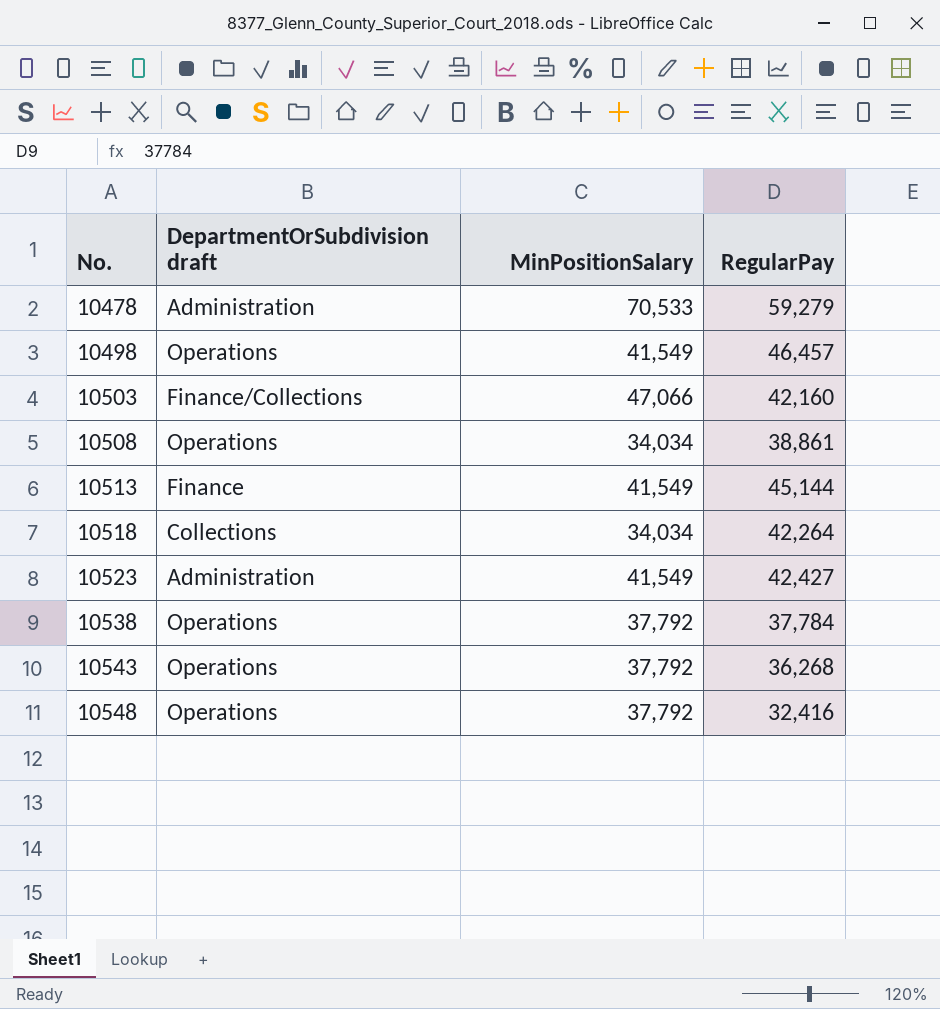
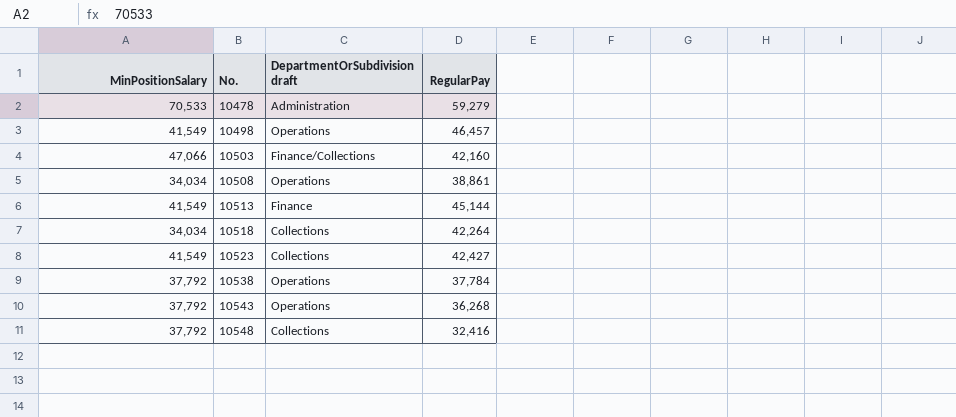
column MinPositionSalary | position: 3 -> 1
10523 | DepartmentOrSubdivision draft: Administration -> Collections
10548 | DepartmentOrSubdivision draft: Operations -> Collections

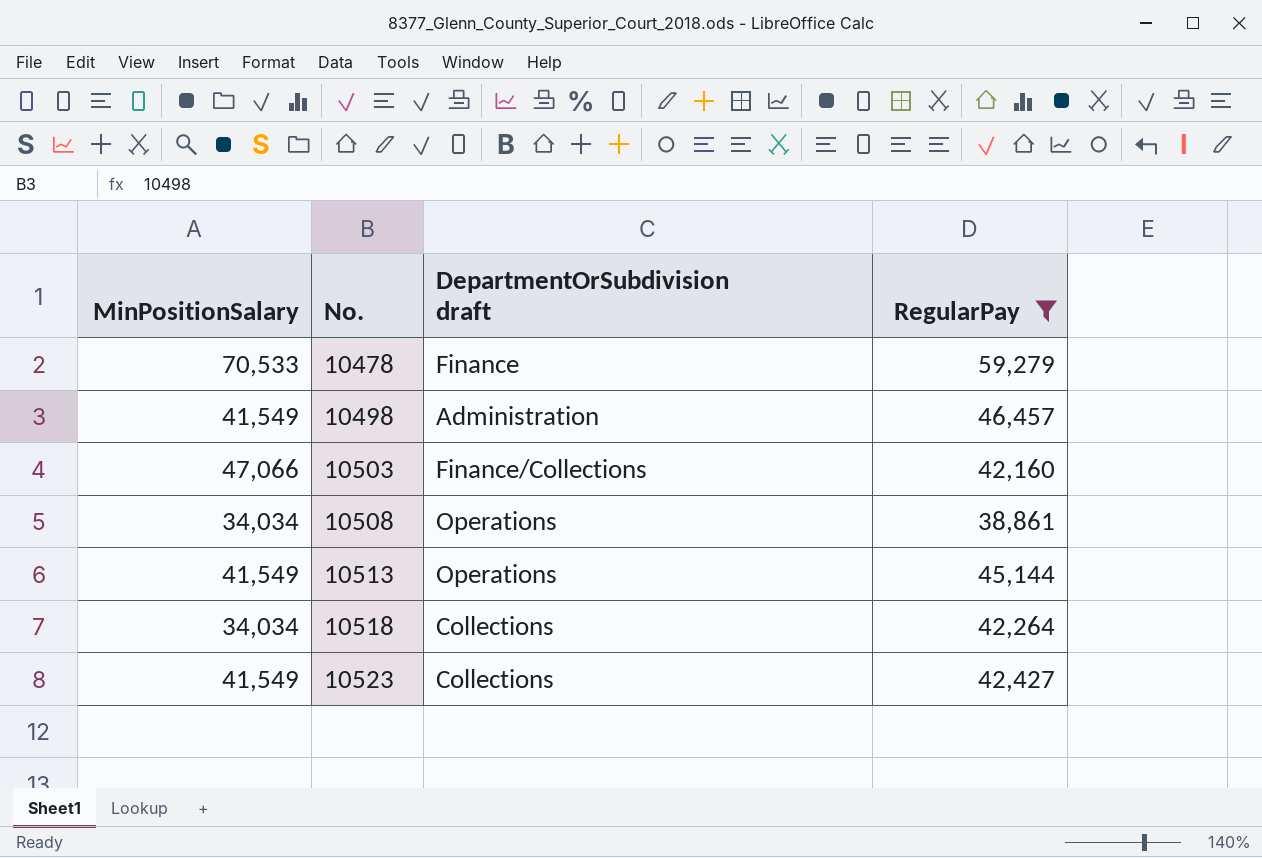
filter: none -> RegularPay >= 38,861
10478 | DepartmentOrSubdivision draft: Administration -> Finance
10498 | DepartmentOrSubdivision draft: Operations -> Administration
10513 | DepartmentOrSubdivision draft: Finance -> Operations

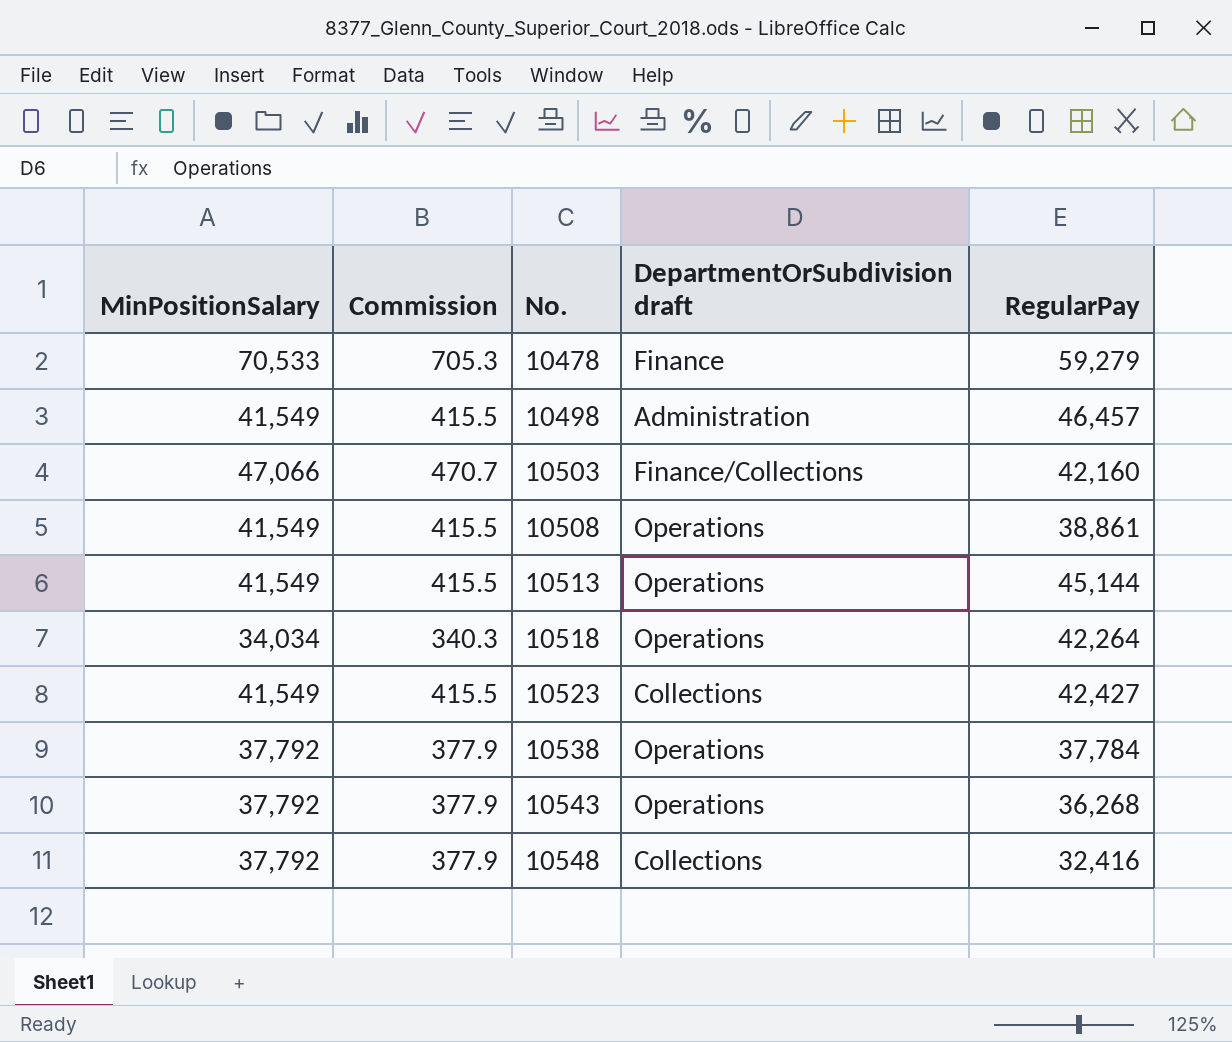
filter: RegularPay >= 38,861 -> none
column Commission | formula: none -> [MinPositionSalary] * 0.01
10508 | MinPositionSalary: 34,034 -> 41,549
10518 | DepartmentOrSubdivision draft: Collections -> Operations

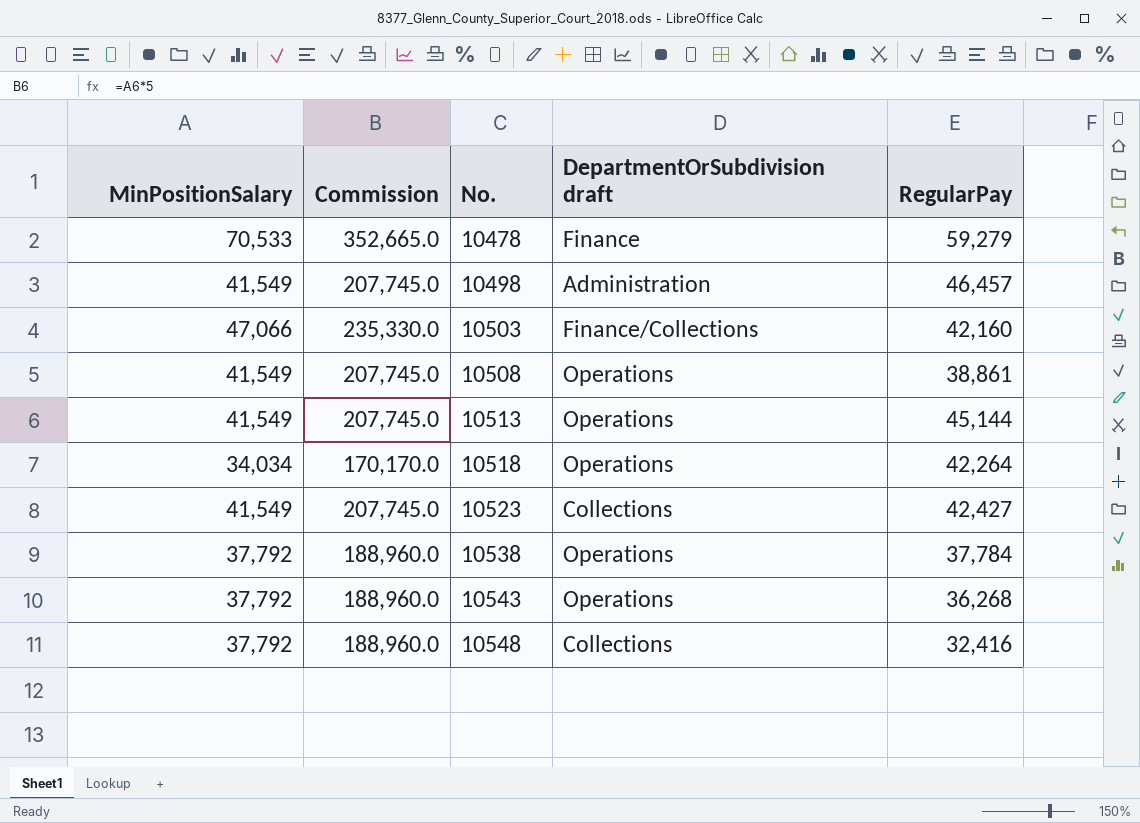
column Commission | formula: [MinPositionSalary] * 0.01 -> [MinPositionSalary] * 5

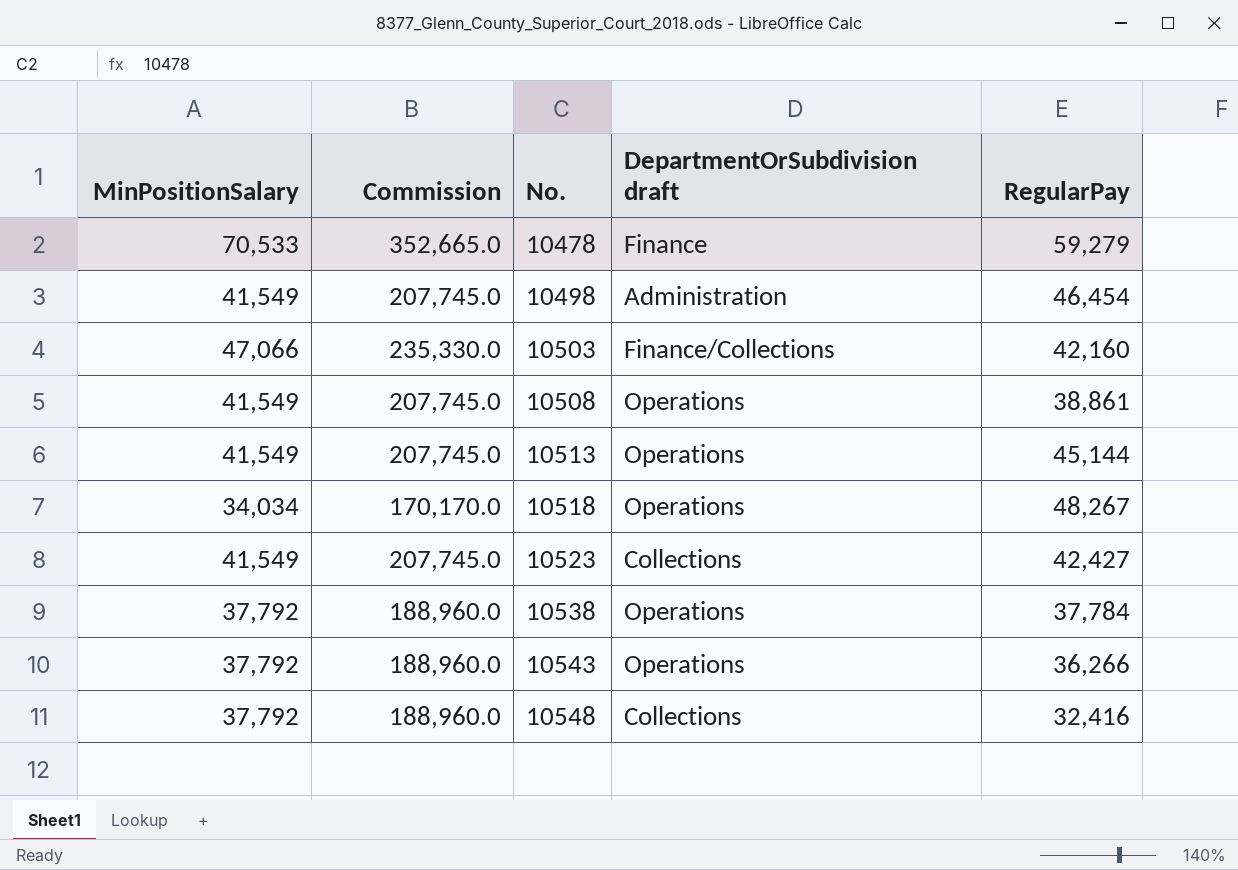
10498 | RegularPay: 46,457 -> 46,454
10518 | RegularPay: 42,264 -> 48,267
10543 | RegularPay: 36,268 -> 36,266

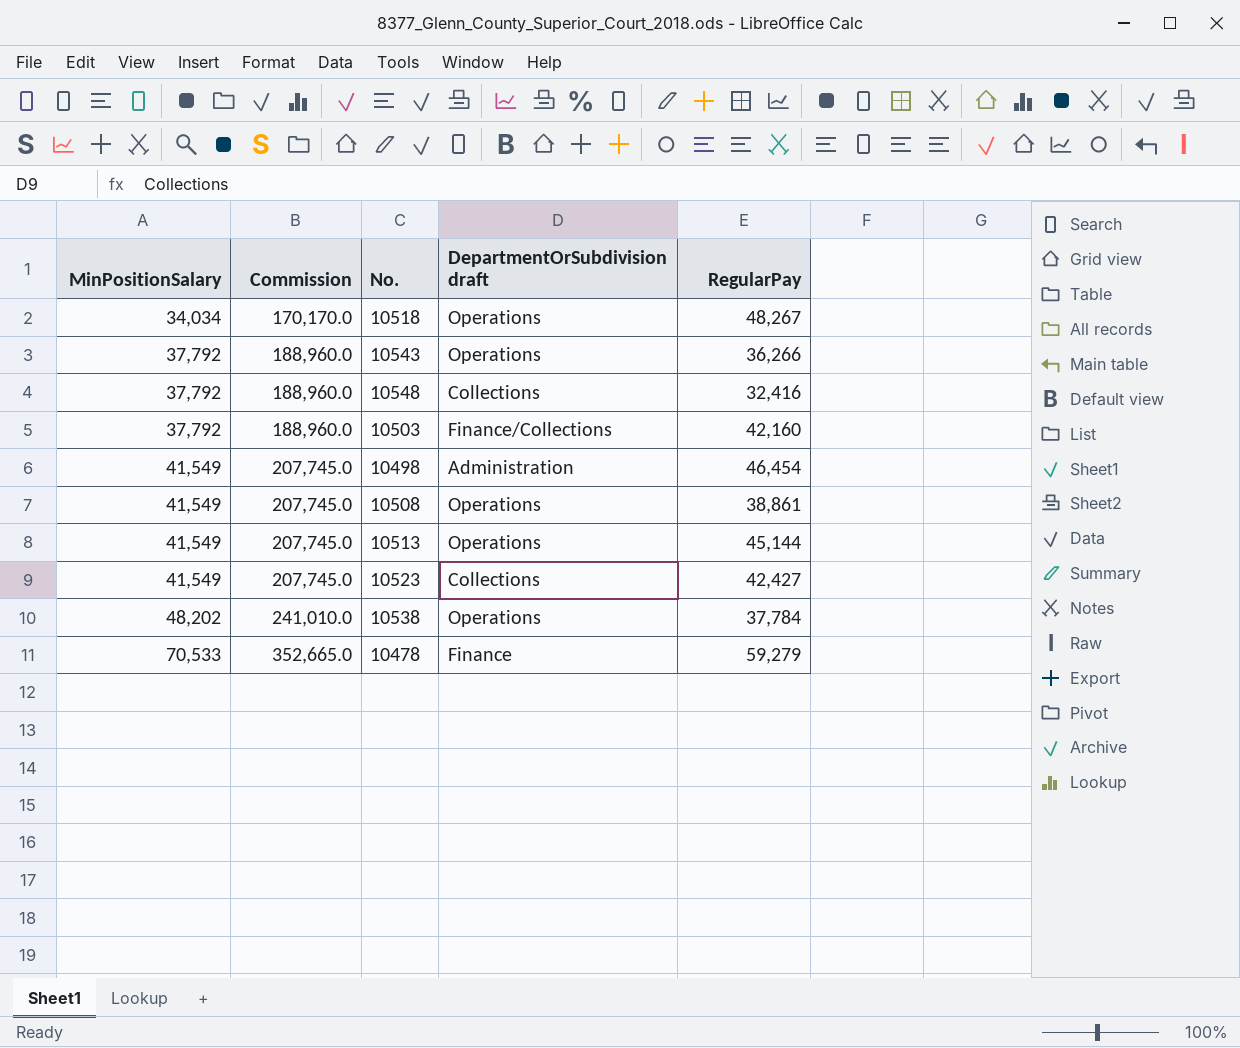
row order: No. ascending -> MinPositionSalary ascending
10503 | MinPositionSalary: 47,066 -> 37,792
10503 | Commission: 235,330.0 -> 188,960.0
10538 | MinPositionSalary: 37,792 -> 48,202
10538 | Commission: 188,960.0 -> 241,010.0

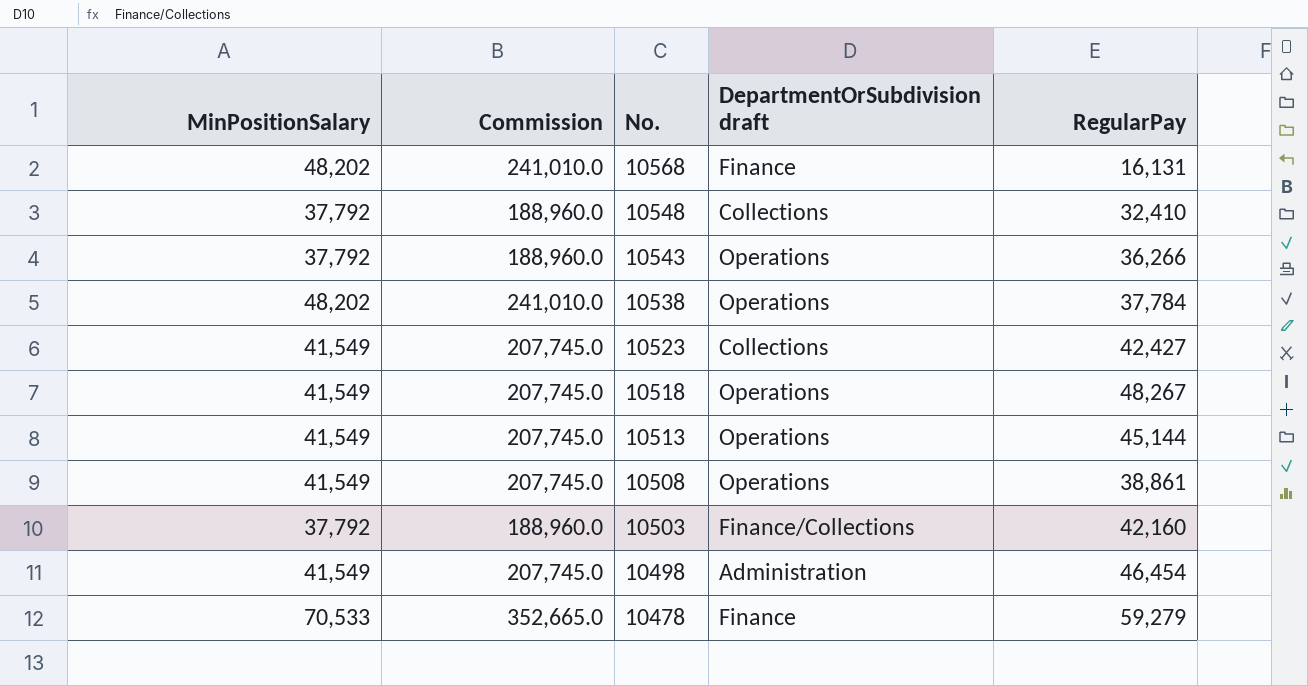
row order: MinPositionSalary ascending -> No. descending
row 10568: none -> 48,202 | 241,010.0 | Finance | 16,131
10548 | RegularPay: 32,416 -> 32,410
10518 | MinPositionSalary: 34,034 -> 41,549
10518 | Commission: 170,170.0 -> 207,745.0

